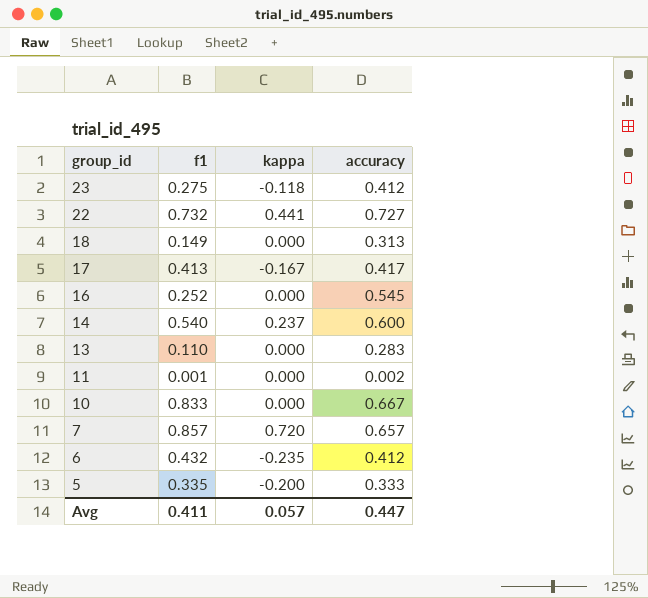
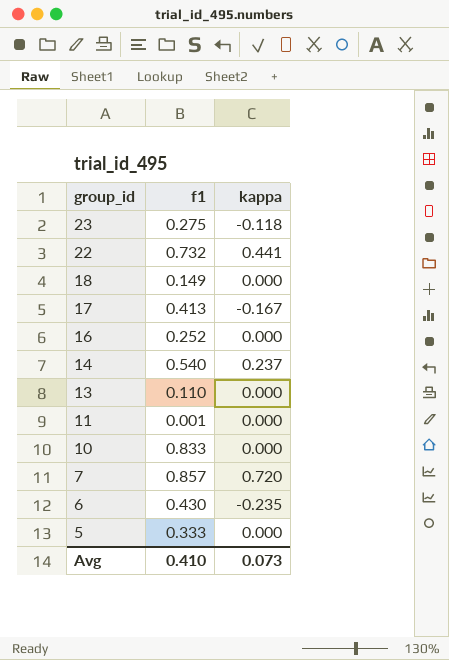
column accuracy | position: 4 -> none
6 | f1: 0.432 -> 0.430
5 | f1: 0.335 -> 0.333
5 | kappa: -0.200 -> 0.000
Avg | f1: 0.411 -> 0.410
Avg | kappa: 0.057 -> 0.073

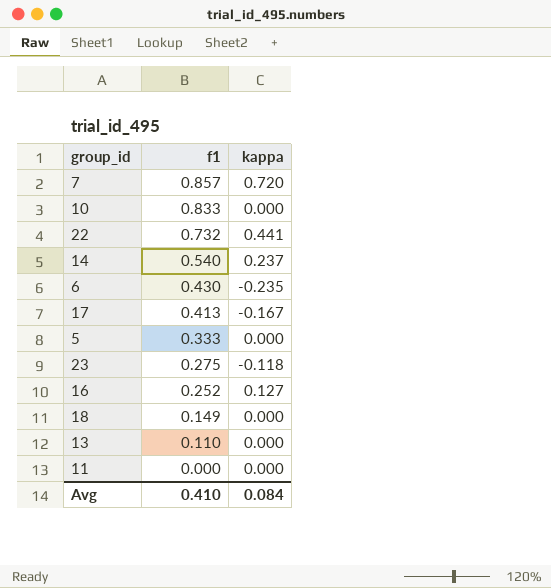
row order: group_id descending -> f1 descending
16 | kappa: 0.000 -> 0.127
11 | f1: 0.001 -> 0.000
Avg | kappa: 0.073 -> 0.084

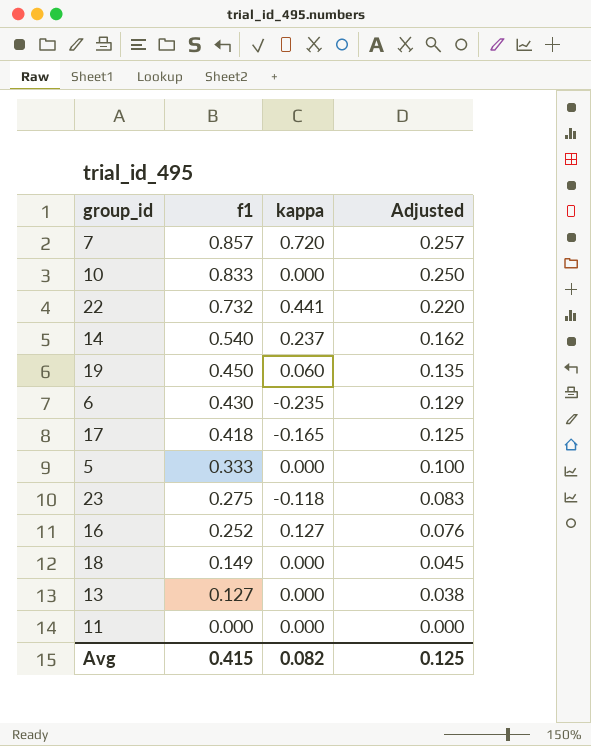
column Adjusted | formula: none -> [f1] * 0.3
row 19: none -> 0.450 | 0.060 | 0.135
17 | f1: 0.413 -> 0.418
17 | kappa: -0.167 -> -0.165
13 | f1: 0.110 -> 0.127
Avg | f1: 0.410 -> 0.415
Avg | kappa: 0.084 -> 0.082

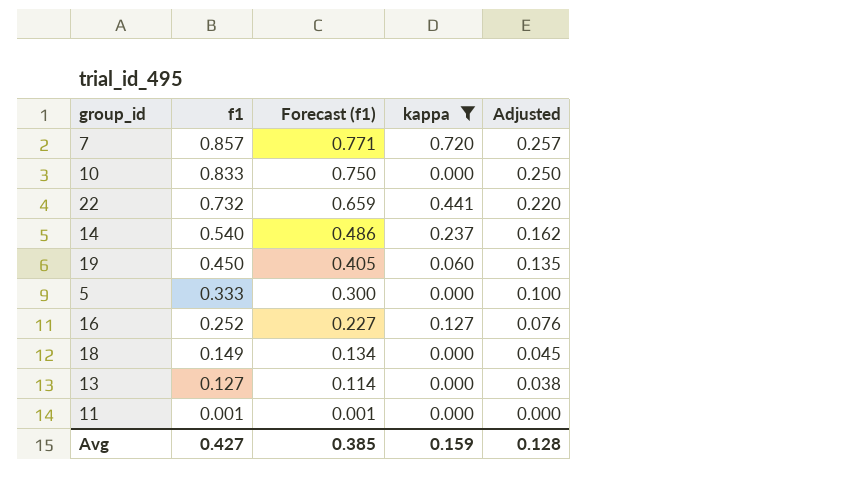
filter: none -> kappa >= 0.000
column Forecast (f1) | formula: none -> [f1] * 0.9
11 | f1: 0.000 -> 0.001
Avg | f1: 0.415 -> 0.427
Avg | kappa: 0.082 -> 0.159
Avg | Adjusted: 0.125 -> 0.128

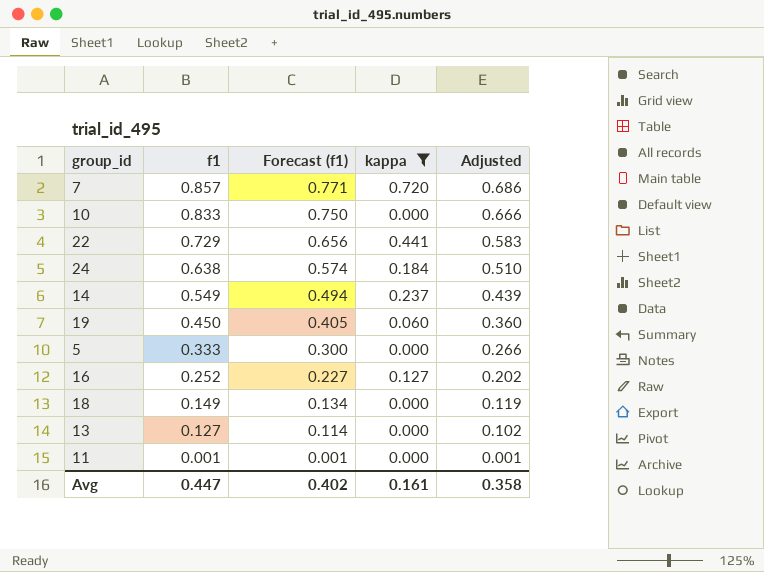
column Adjusted | formula: [f1] * 0.3 -> [f1] * 0.8
22 | f1: 0.732 -> 0.729
22 | Forecast (f1): 0.659 -> 0.656
row 24: none -> 0.638 | 0.574 | 0.184 | 0.510
14 | f1: 0.540 -> 0.549
14 | Forecast (f1): 0.486 -> 0.494
Avg | f1: 0.427 -> 0.447
Avg | Forecast (f1): 0.385 -> 0.402
Avg | kappa: 0.159 -> 0.161
Avg | Adjusted: 0.128 -> 0.358

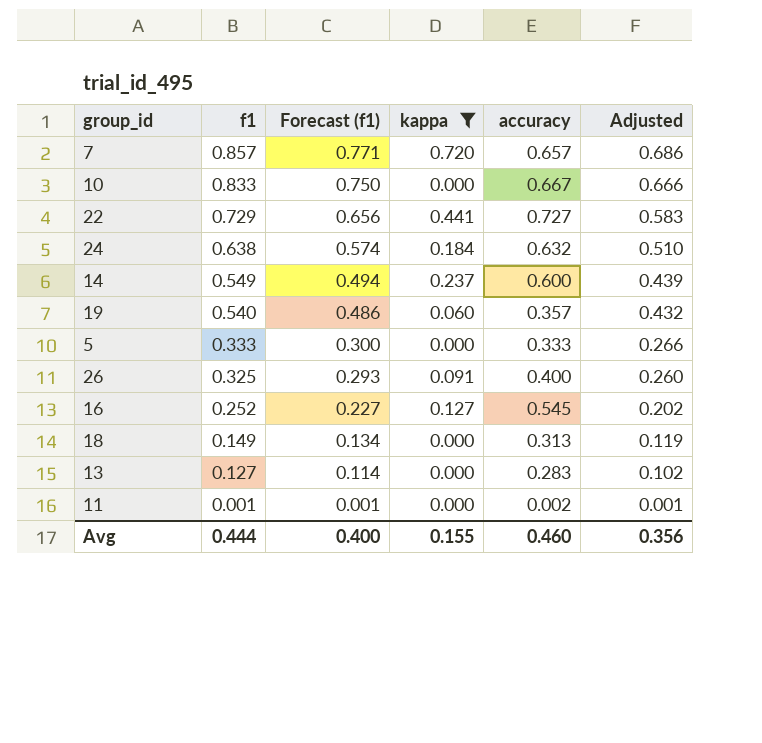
column accuracy | position: none -> 5
19 | f1: 0.450 -> 0.540
19 | Forecast (f1): 0.405 -> 0.486
19 | Adjusted: 0.360 -> 0.432
row 26: none -> 0.325 | 0.293 | 0.091 | 0.400 | 0.260
Avg | f1: 0.447 -> 0.444
Avg | Forecast (f1): 0.402 -> 0.400
Avg | kappa: 0.161 -> 0.155
Avg | Adjusted: 0.358 -> 0.356

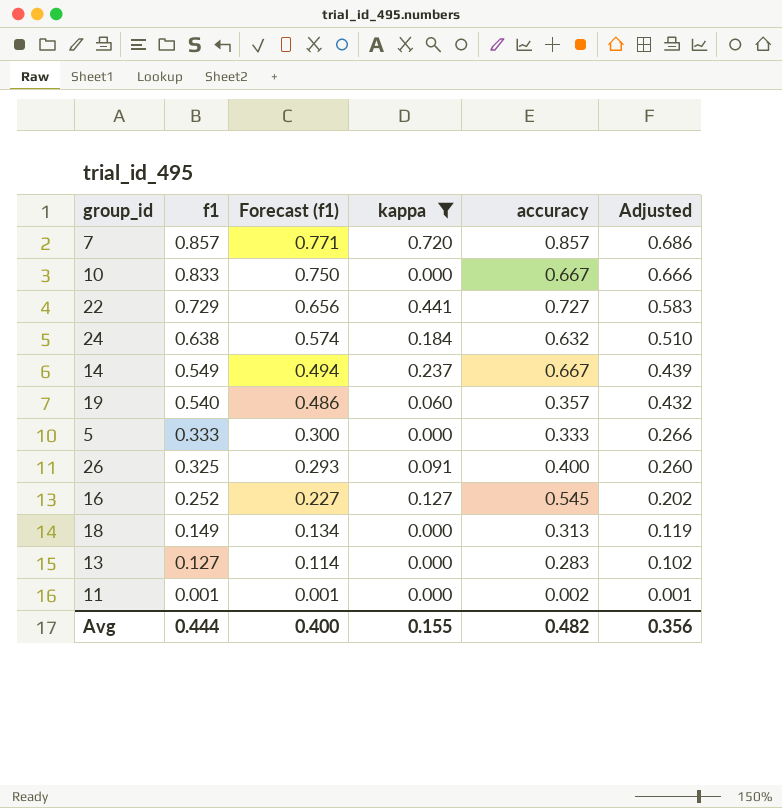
7 | accuracy: 0.657 -> 0.857
14 | accuracy: 0.600 -> 0.667
Avg | accuracy: 0.460 -> 0.482

